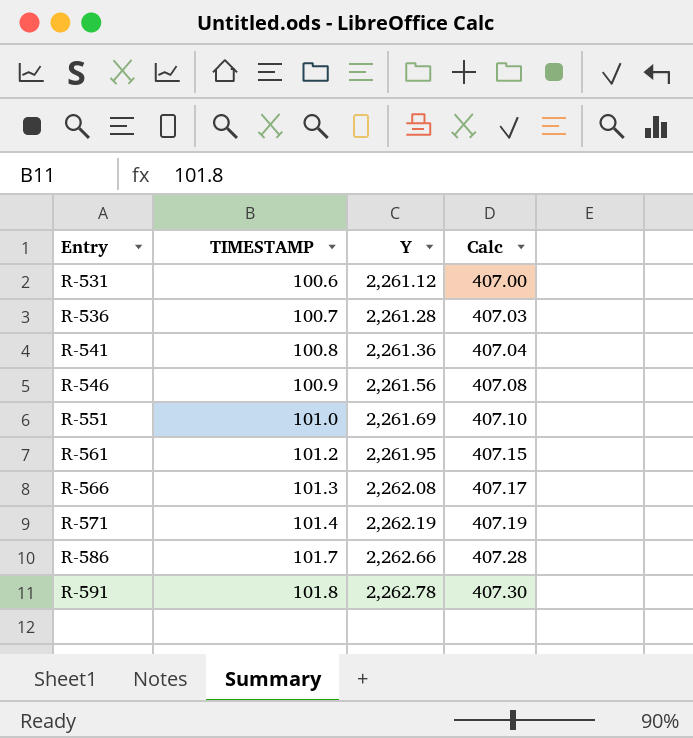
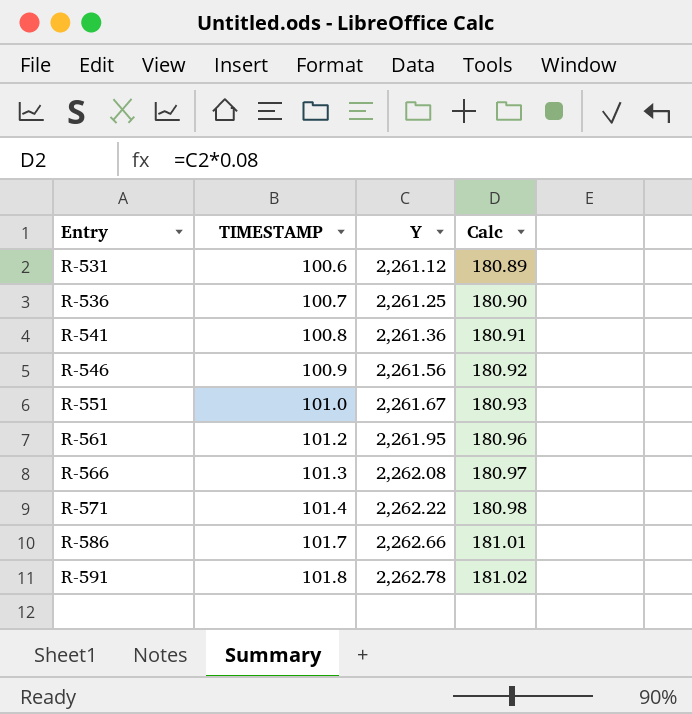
column Calc | formula: [Y] * 0.18 -> [Y] * 0.08
R-536 | Y: 2,261.28 -> 2,261.25
R-551 | Y: 2,261.69 -> 2,261.67
R-571 | Y: 2,262.19 -> 2,262.22

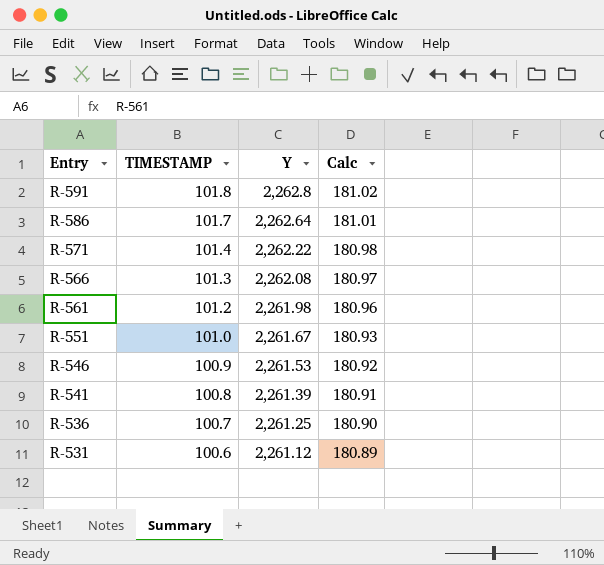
row order: Entry ascending -> Entry descending
R-591 | Y: 2,262.78 -> 2,262.8
R-586 | Y: 2,262.66 -> 2,262.64
R-561 | Y: 2,261.95 -> 2,261.98
R-546 | Y: 2,261.56 -> 2,261.53
R-541 | Y: 2,261.36 -> 2,261.39

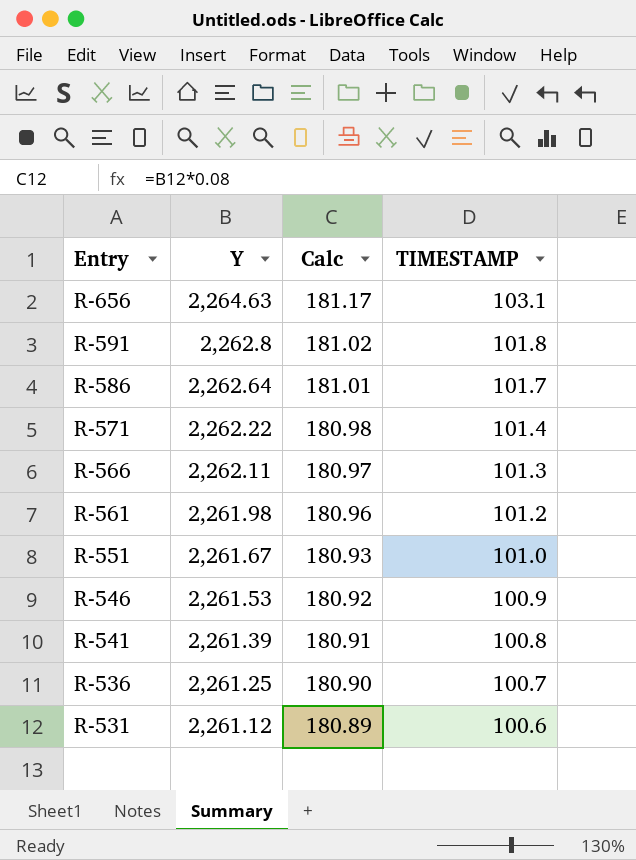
column TIMESTAMP | position: 2 -> 4
row R-656: none -> 2,264.63 | 181.17 | 103.1
R-566 | Y: 2,262.08 -> 2,262.11

